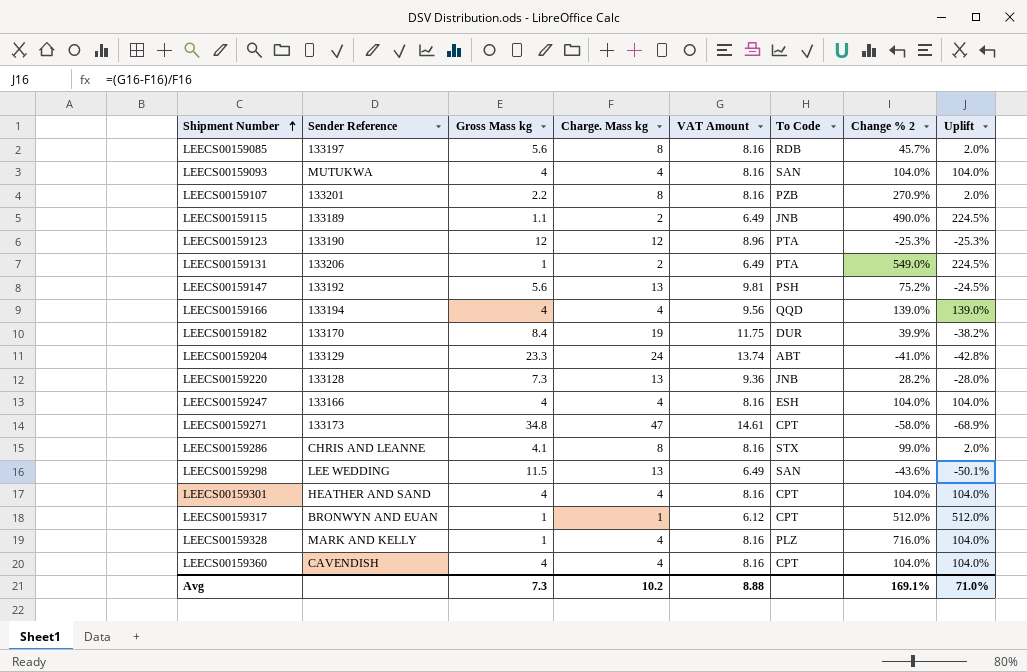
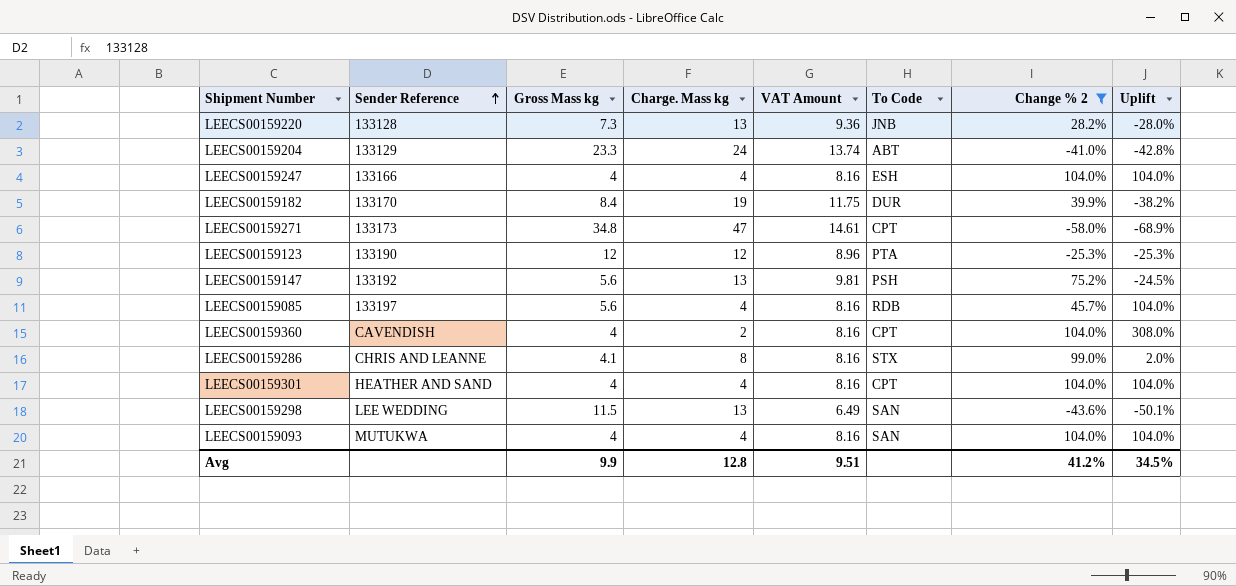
filter: none -> Change % 2 <= 104.0%
row order: Shipment Number ascending -> Sender Reference ascending
LEECS00159085 | Charge. Mass kg: 8 -> 4
LEECS00159085 | Uplift: 2.0% -> 104.0%
LEECS00159360 | Charge. Mass kg: 4 -> 2
LEECS00159360 | Uplift: 104.0% -> 308.0%
Avg | Gross Mass kg: 7.3 -> 9.9
Avg | Charge. Mass kg: 10.2 -> 12.8
Avg | VAT Amount: 8.88 -> 9.51
Avg | Change % 2: 169.1% -> 41.2%
Avg | Uplift: 71.0% -> 34.5%

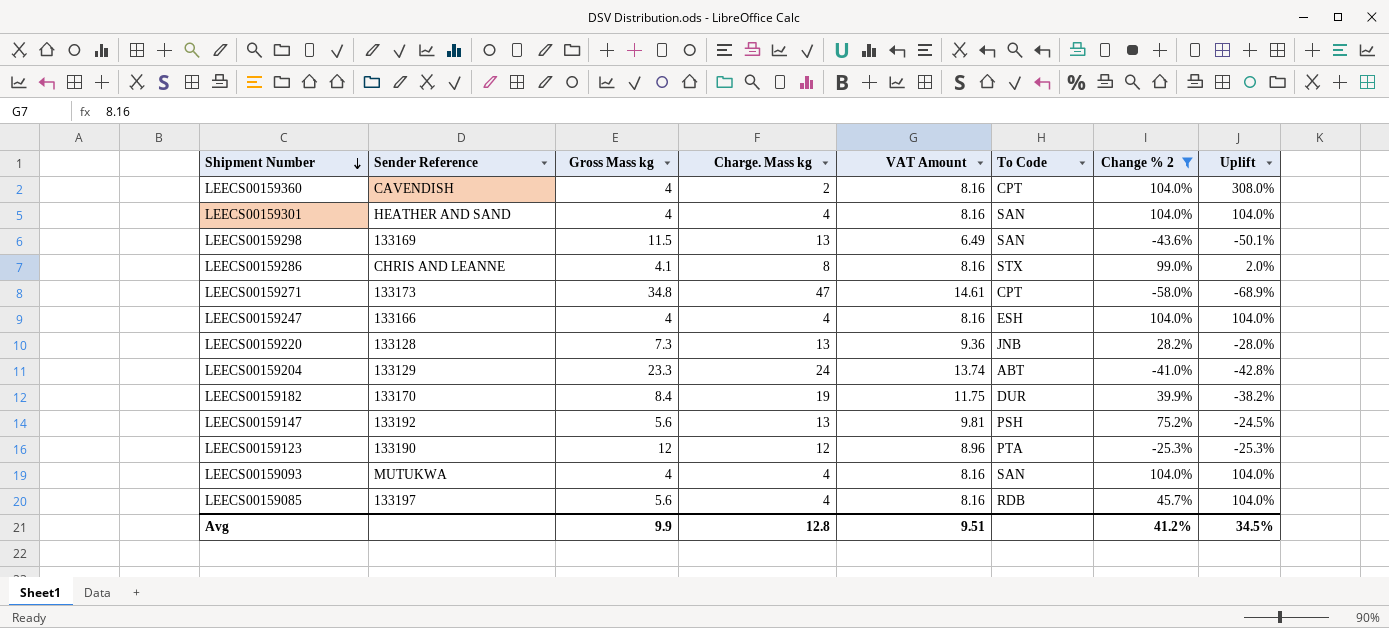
row order: Sender Reference ascending -> Shipment Number descending
LEECS00159301 | To Code: CPT -> SAN
LEECS00159298 | Sender Reference: LEE WEDDING -> 133169

